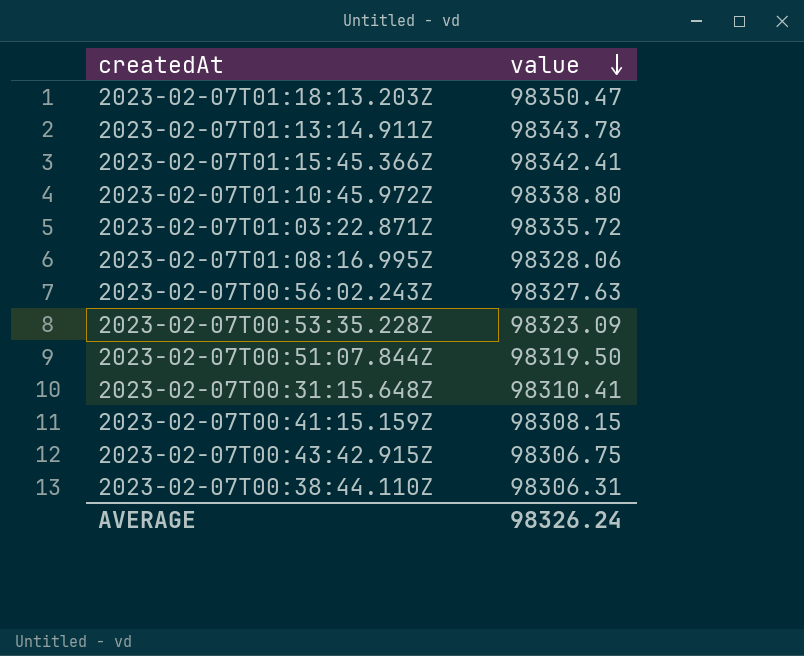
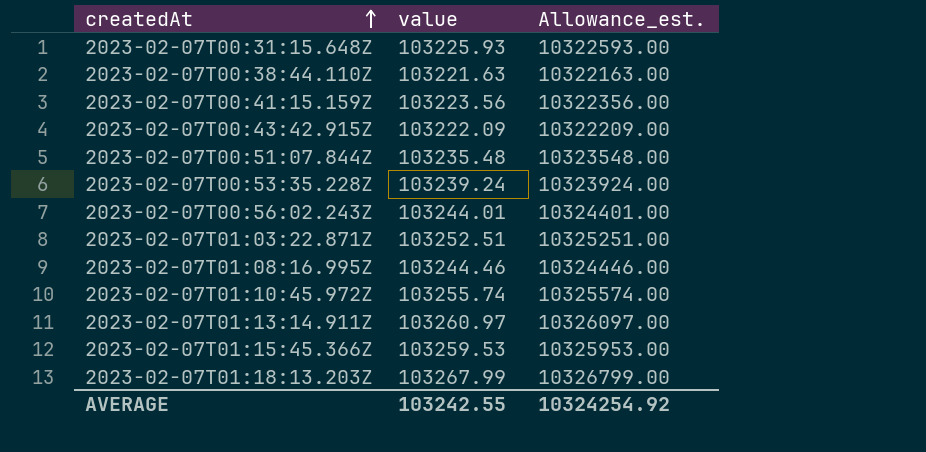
row order: value descending -> createdAt ascending
column Allowance_est. | formula: none -> [value] * 100
2023-02-07T00:31:15.648Z | value: 98310.41 -> 103225.93
2023-02-07T00:38:44.110Z | value: 98306.31 -> 103221.63
2023-02-07T00:41:15.159Z | value: 98308.15 -> 103223.56
2023-02-07T00:43:42.915Z | value: 98306.75 -> 103222.09
2023-02-07T00:51:07.844Z | value: 98319.50 -> 103235.48
2023-02-07T00:53:35.228Z | value: 98323.09 -> 103239.24
2023-02-07T00:56:02.243Z | value: 98327.63 -> 103244.01
2023-02-07T01:03:22.871Z | value: 98335.72 -> 103252.51
2023-02-07T01:08:16.995Z | value: 98328.06 -> 103244.46
2023-02-07T01:10:45.972Z | value: 98338.80 -> 103255.74
2023-02-07T01:13:14.911Z | value: 98343.78 -> 103260.97
2023-02-07T01:15:45.366Z | value: 98342.41 -> 103259.53
2023-02-07T01:18:13.203Z | value: 98350.47 -> 103267.99
AVERAGE | value: 98326.24 -> 103242.55

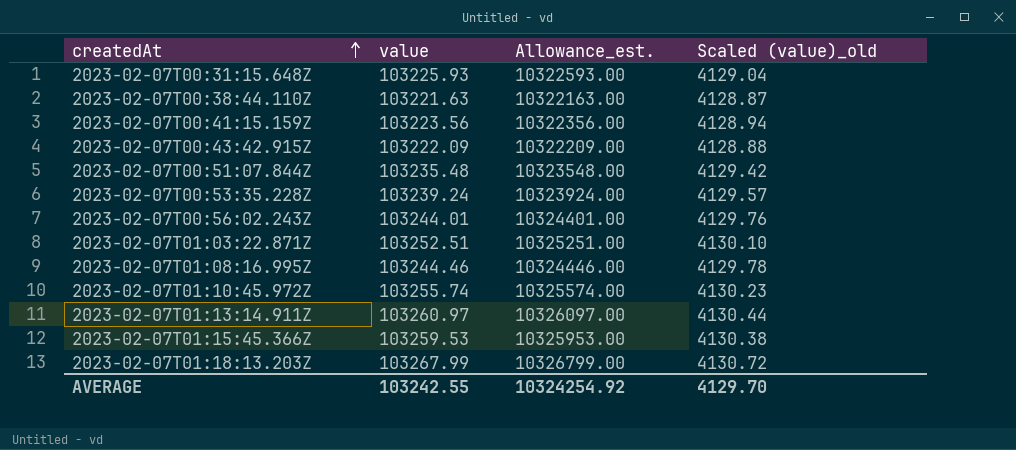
column Scaled (value)_old | formula: none -> [value] * 0.04

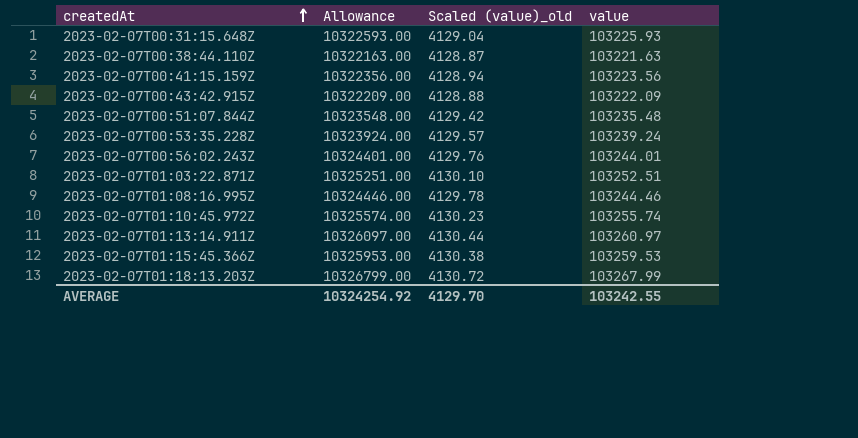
column name: Allowance_est. -> Allowance
column value | position: 2 -> 4

